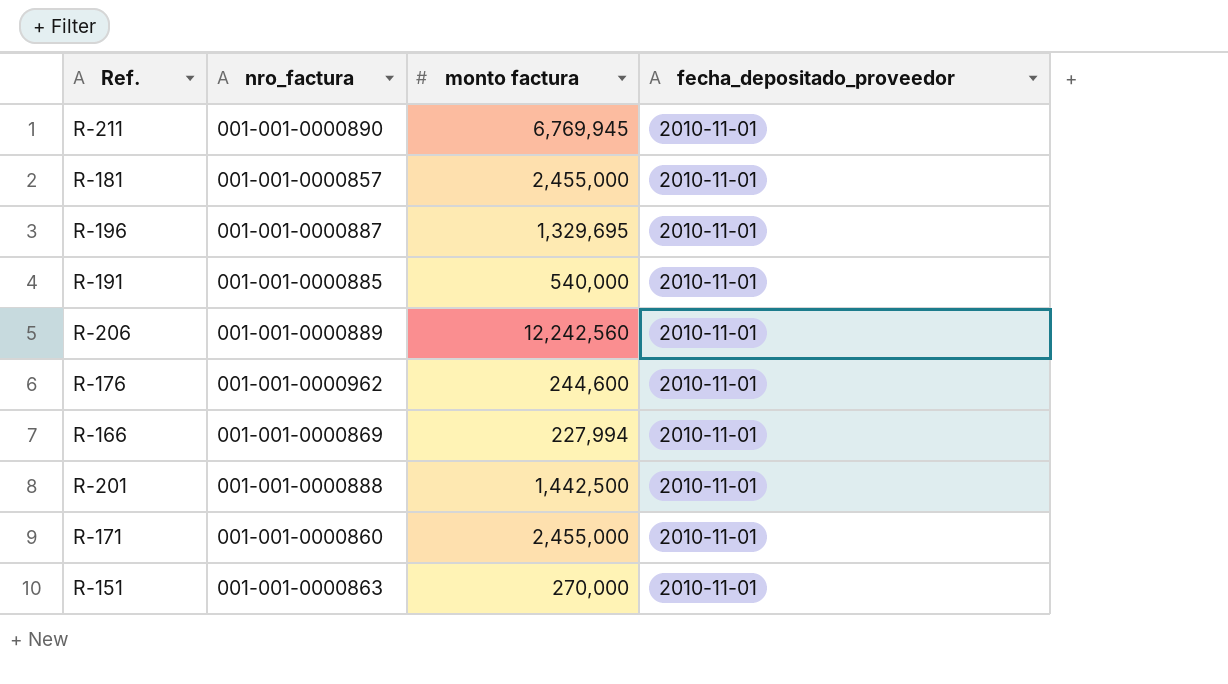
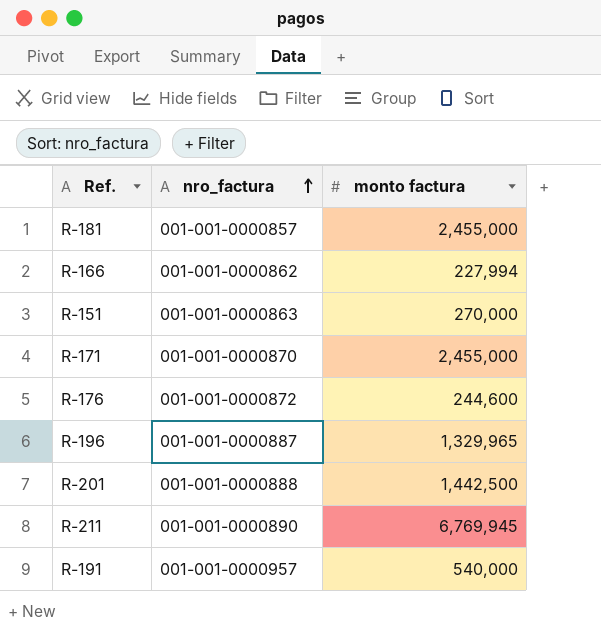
row order: none -> nro_factura ascending
column fecha_depositado_proveedor | position: 4 -> none
row R-206: 001-001-0000889 | 12,242,560 | 2010-11-01 -> none
R-166 | nro_factura: 001-001-0000869 -> 001-001-0000862
R-171 | nro_factura: 001-001-0000860 -> 001-001-0000870
R-176 | nro_factura: 001-001-0000962 -> 001-001-0000872
R-196 | monto factura: 1,329,695 -> 1,329,965
R-191 | nro_factura: 001-001-0000885 -> 001-001-0000957

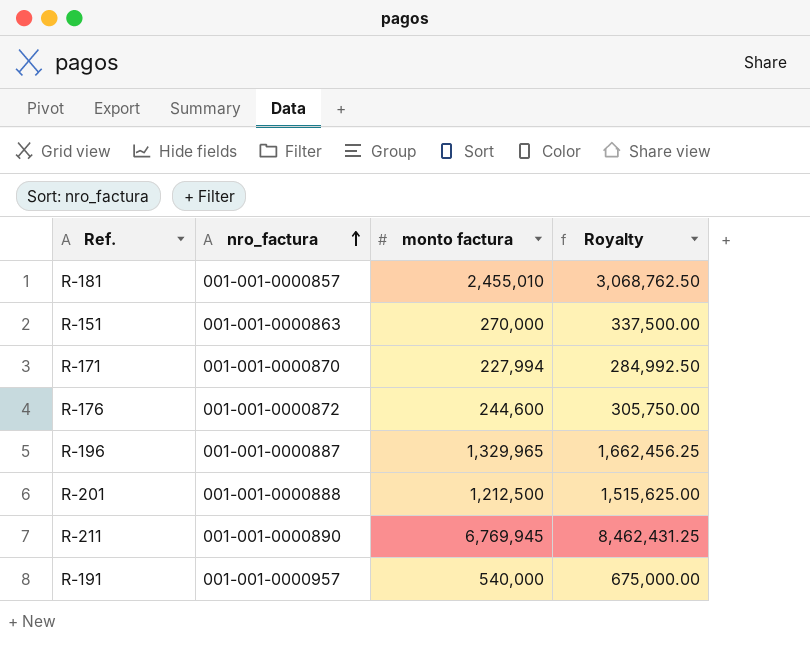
column Royalty | formula: none -> [monto factura] * 1.25
row R-166: 001-001-0000862 | 227,994 -> none
R-181 | monto factura: 2,455,000 -> 2,455,010
R-171 | monto factura: 2,455,000 -> 227,994
R-201 | monto factura: 1,442,500 -> 1,212,500

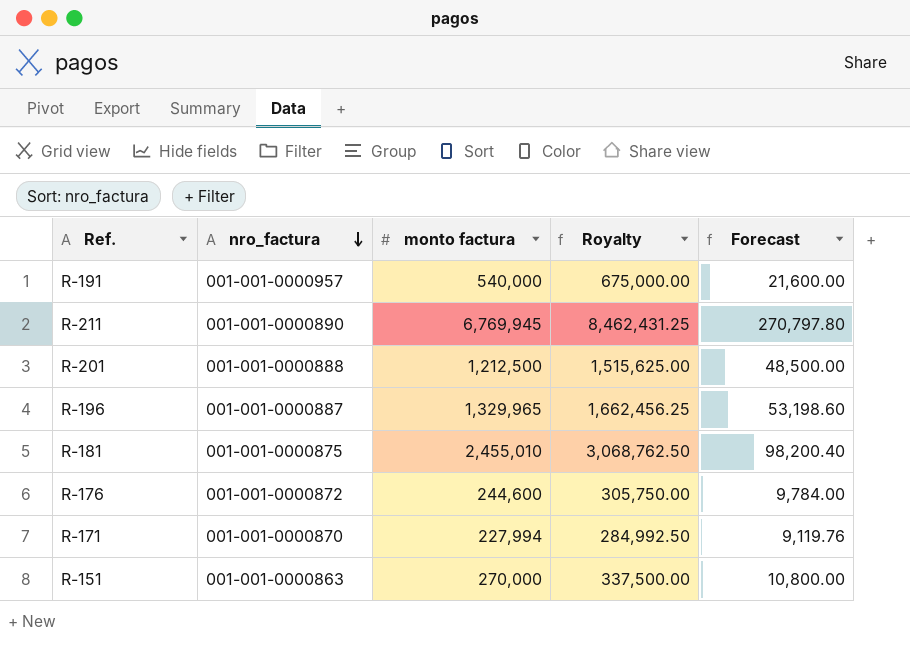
row order: nro_factura ascending -> nro_factura descending
column Forecast | formula: none -> [monto factura] * 0.04
R-181 | nro_factura: 001-001-0000857 -> 001-001-0000875

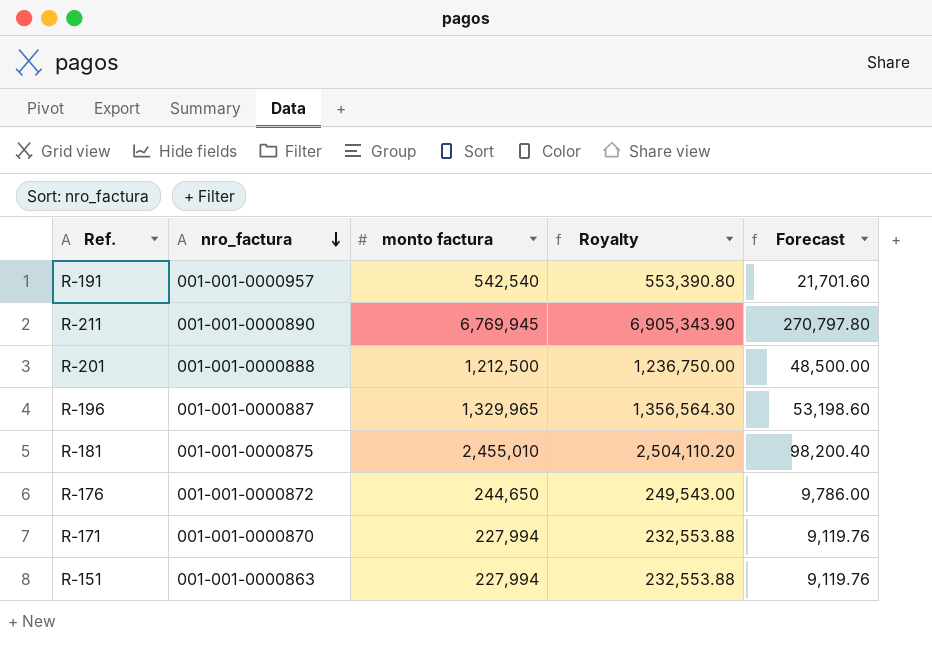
column Royalty | formula: [monto factura] * 1.25 -> [monto factura] * 1.02
R-191 | monto factura: 540,000 -> 542,540
R-191 | Forecast: 21,600.00 -> 21,701.60
R-176 | monto factura: 244,600 -> 244,650
R-176 | Forecast: 9,784.00 -> 9,786.00
R-151 | monto factura: 270,000 -> 227,994
R-151 | Forecast: 10,800.00 -> 9,119.76

